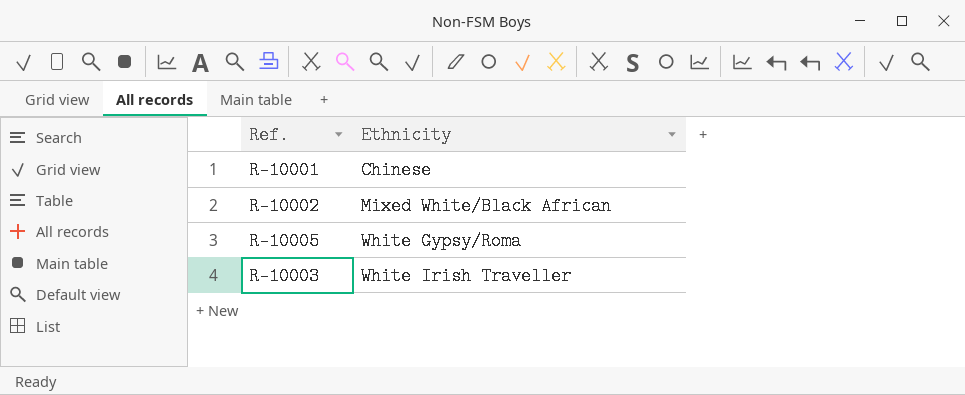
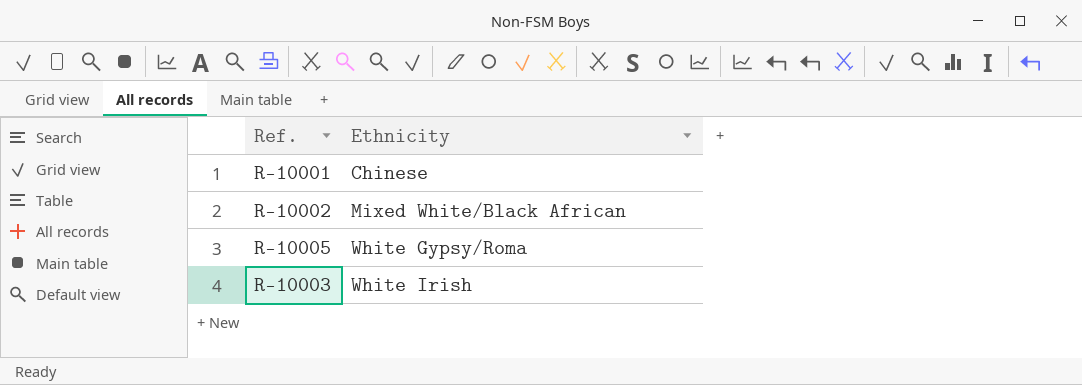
R-10003 | Ethnicity: White Irish Traveller -> White Irish

